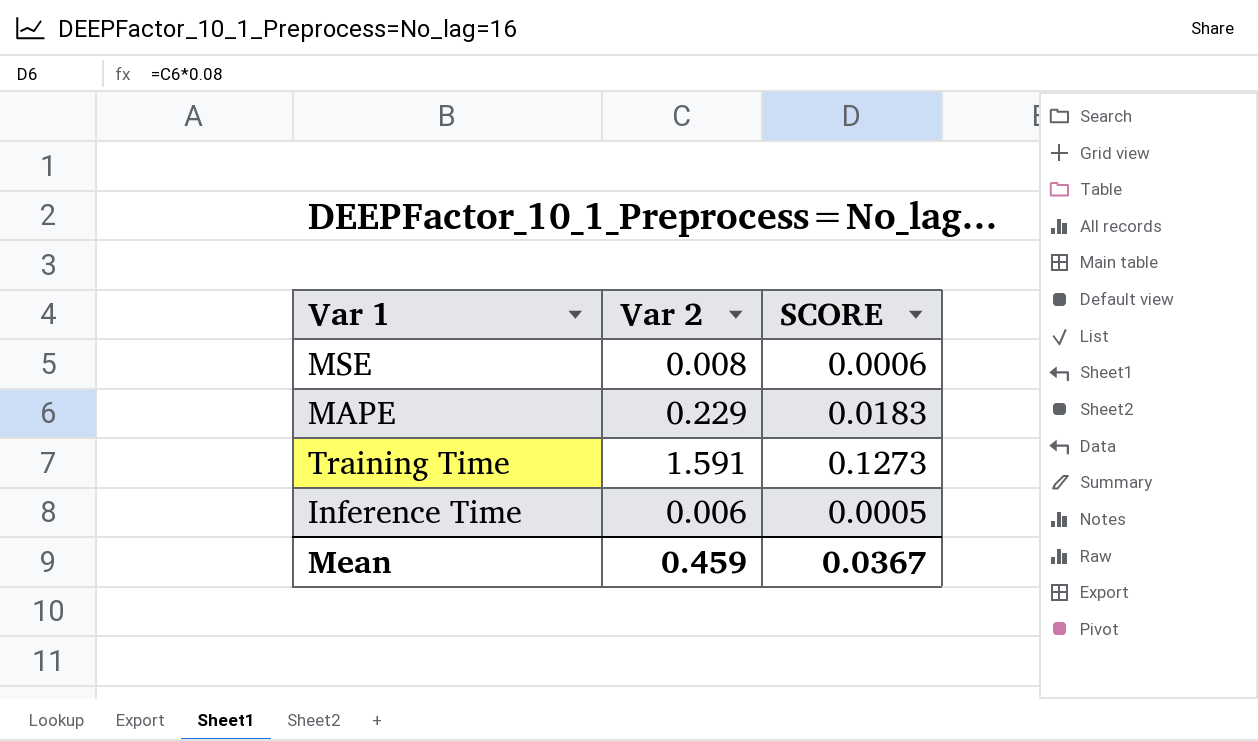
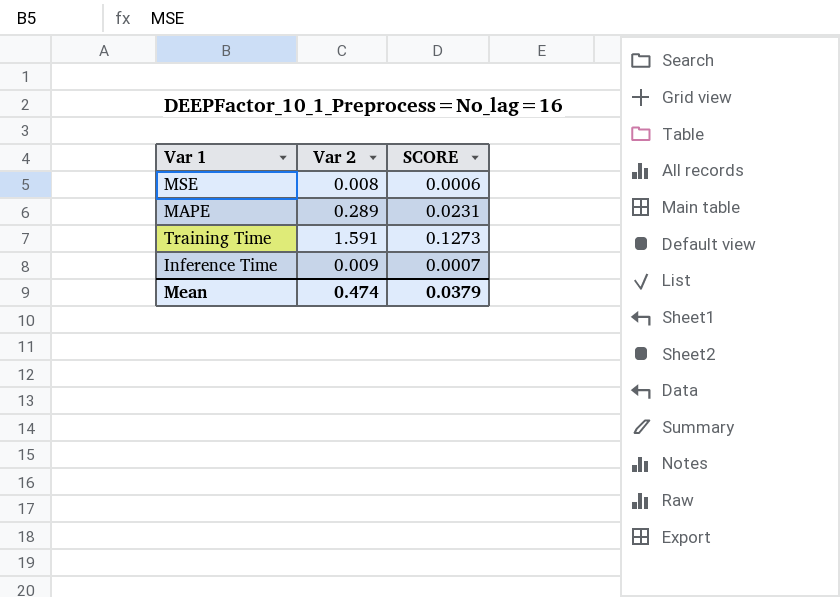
MAPE | Var 2: 0.229 -> 0.289
MAPE | SCORE: 0.0183 -> 0.0231
Inference Time | Var 2: 0.006 -> 0.009
Inference Time | SCORE: 0.0005 -> 0.0007
Mean | Var 2: 0.459 -> 0.474
Mean | SCORE: 0.0367 -> 0.0379

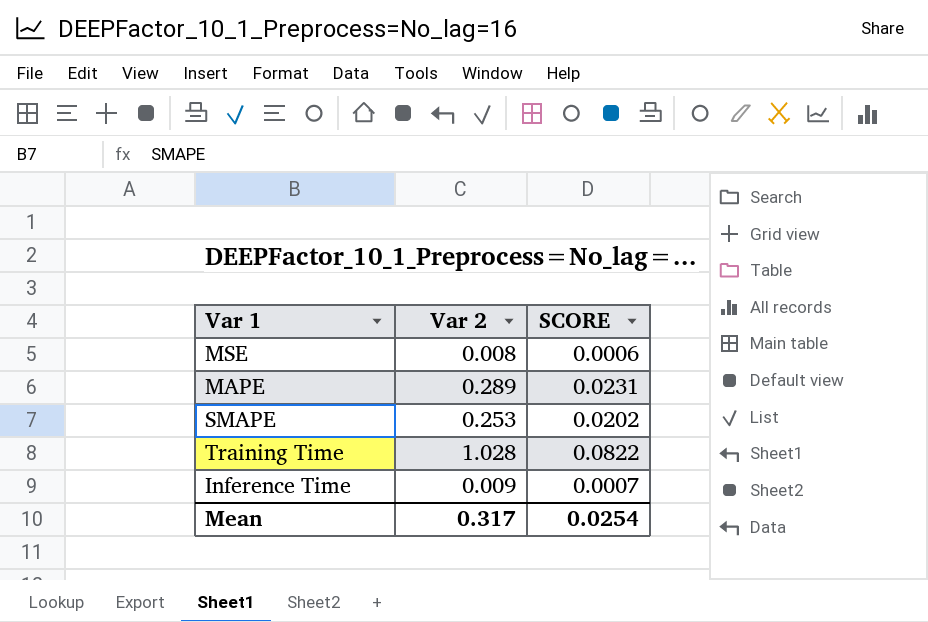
row SMAPE: none -> 0.253 | 0.0202
Training Time | Var 2: 1.591 -> 1.028
Training Time | SCORE: 0.1273 -> 0.0822
Mean | Var 2: 0.474 -> 0.317
Mean | SCORE: 0.0379 -> 0.0254

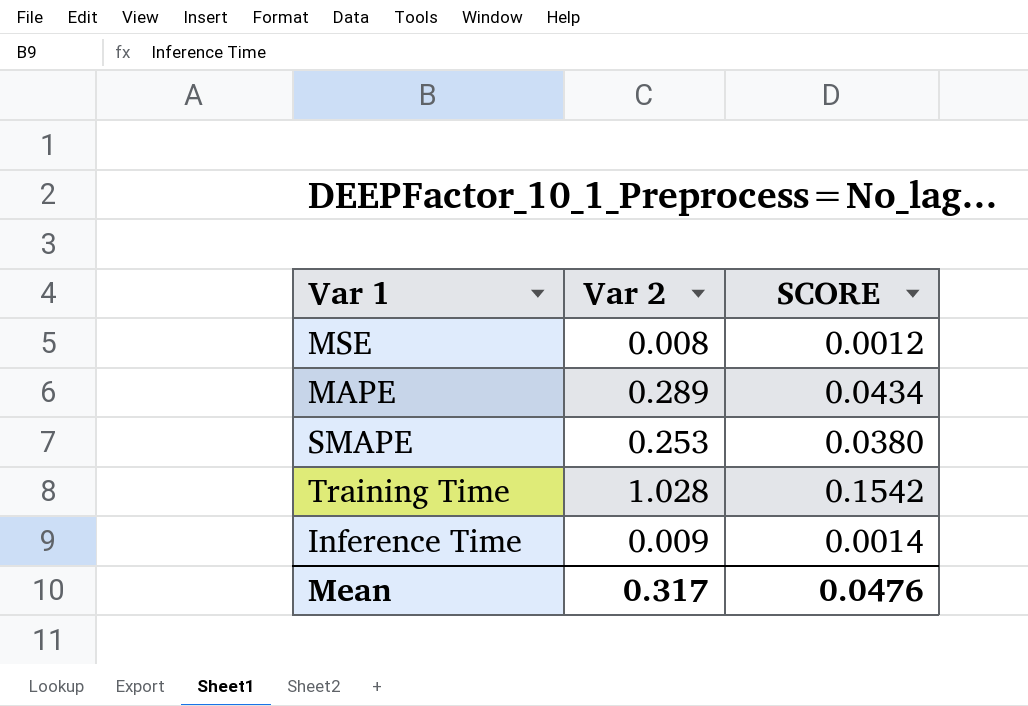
column SCORE | formula: [Var 2] * 0.08 -> [Var 2] * 0.15
Mean | SCORE: 0.0254 -> 0.0476

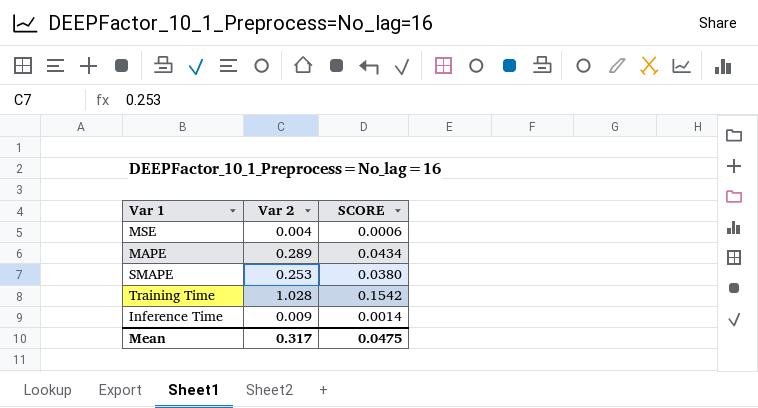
MSE | Var 2: 0.008 -> 0.004
MSE | SCORE: 0.0012 -> 0.0006
Mean | SCORE: 0.0476 -> 0.0475

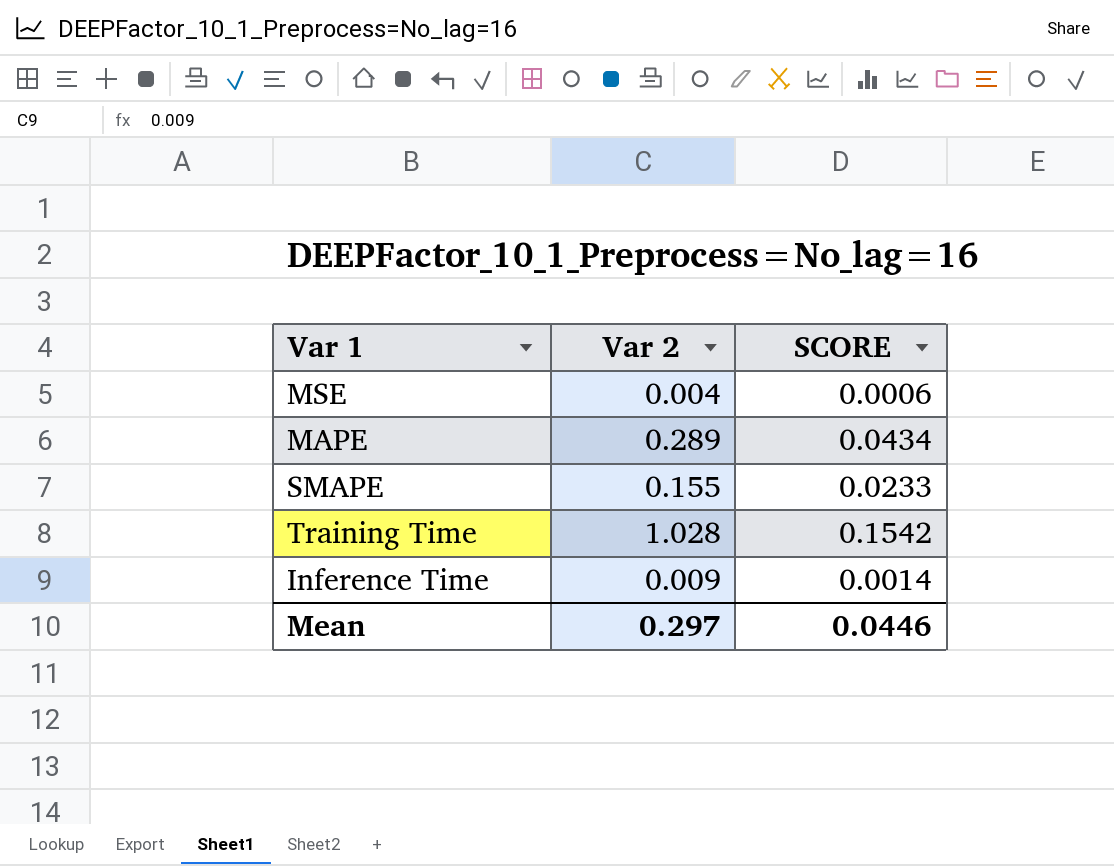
SMAPE | Var 2: 0.253 -> 0.155
SMAPE | SCORE: 0.0380 -> 0.0233
Mean | Var 2: 0.317 -> 0.297
Mean | SCORE: 0.0475 -> 0.0446

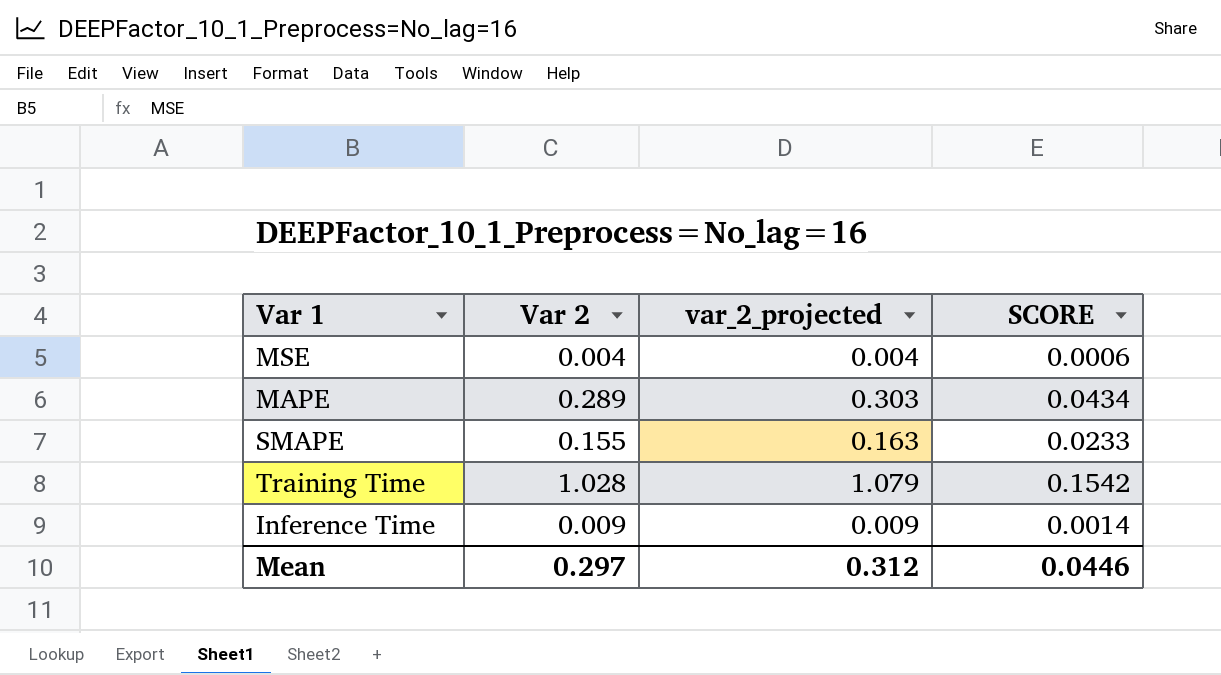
column var_2_projected | formula: none -> [Var 2] * 1.05

